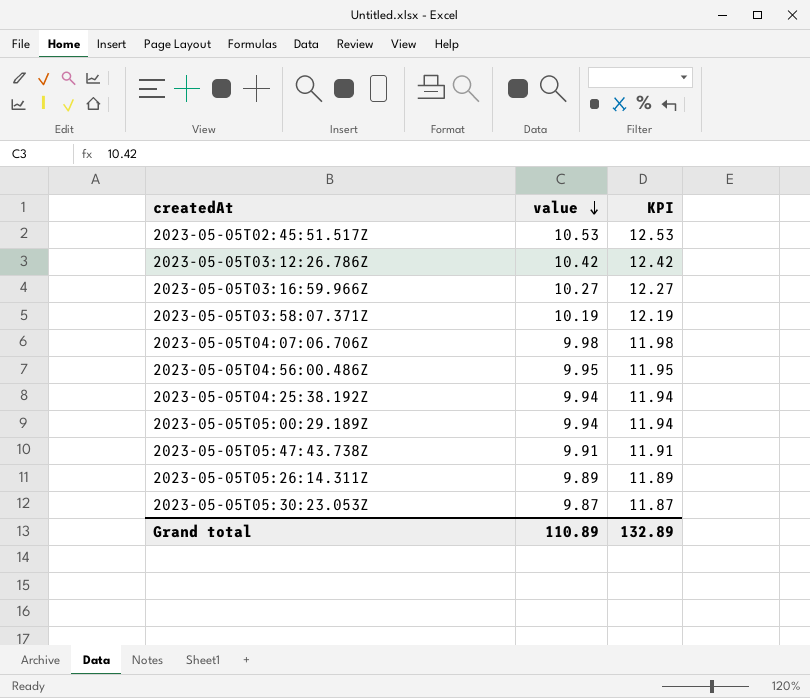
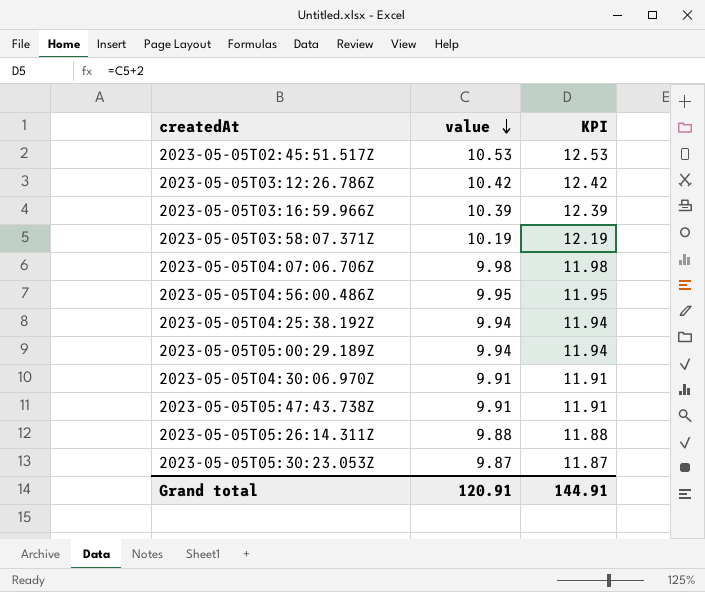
2023-05-05T03:16:59.966Z | value: 10.27 -> 10.39
2023-05-05T03:16:59.966Z | KPI: 12.27 -> 12.39
row 2023-05-05T04:30:06.970Z: none -> 9.91 | 11.91
2023-05-05T05:26:14.311Z | value: 9.89 -> 9.88
2023-05-05T05:26:14.311Z | KPI: 11.89 -> 11.88
Grand total | value: 110.89 -> 120.91
Grand total | KPI: 132.89 -> 144.91

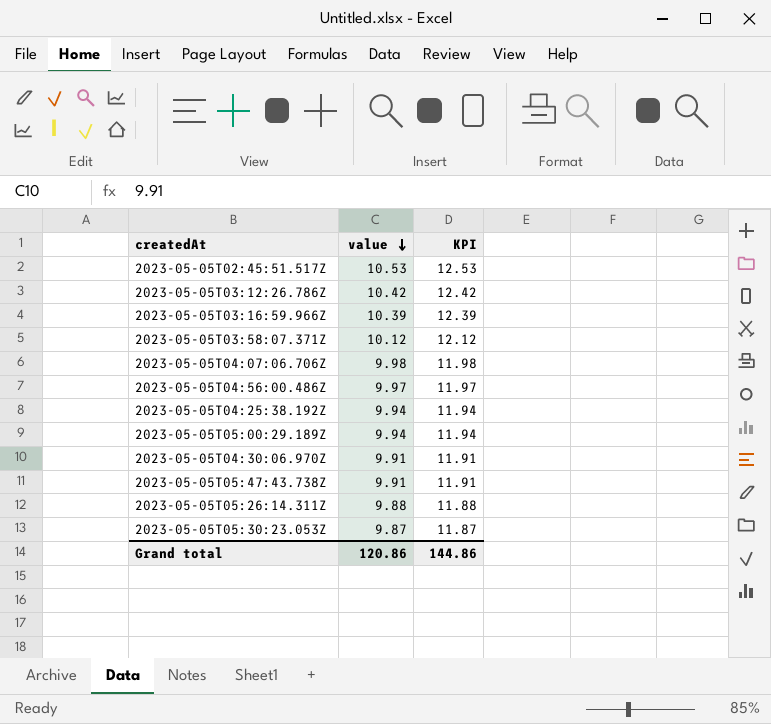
2023-05-05T03:58:07.371Z | value: 10.19 -> 10.12
2023-05-05T03:58:07.371Z | KPI: 12.19 -> 12.12
2023-05-05T04:56:00.486Z | value: 9.95 -> 9.97
2023-05-05T04:56:00.486Z | KPI: 11.95 -> 11.97
Grand total | value: 120.91 -> 120.86
Grand total | KPI: 144.91 -> 144.86

